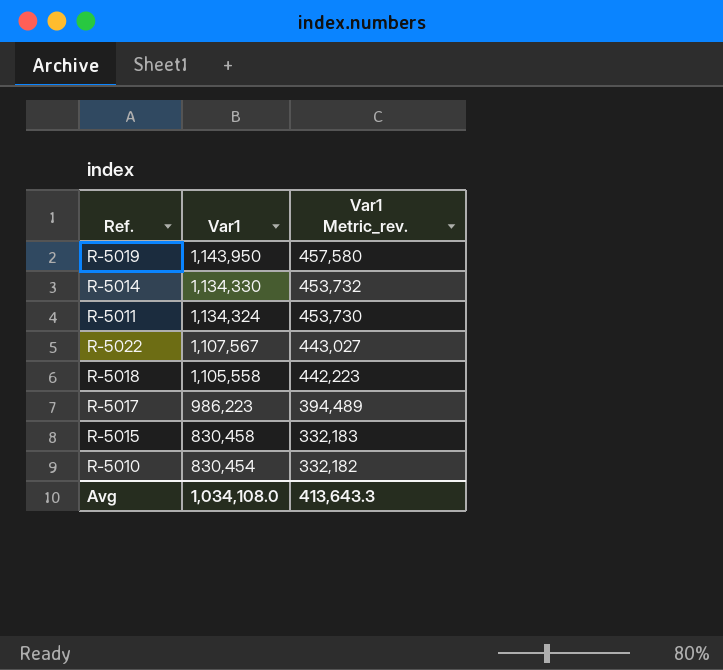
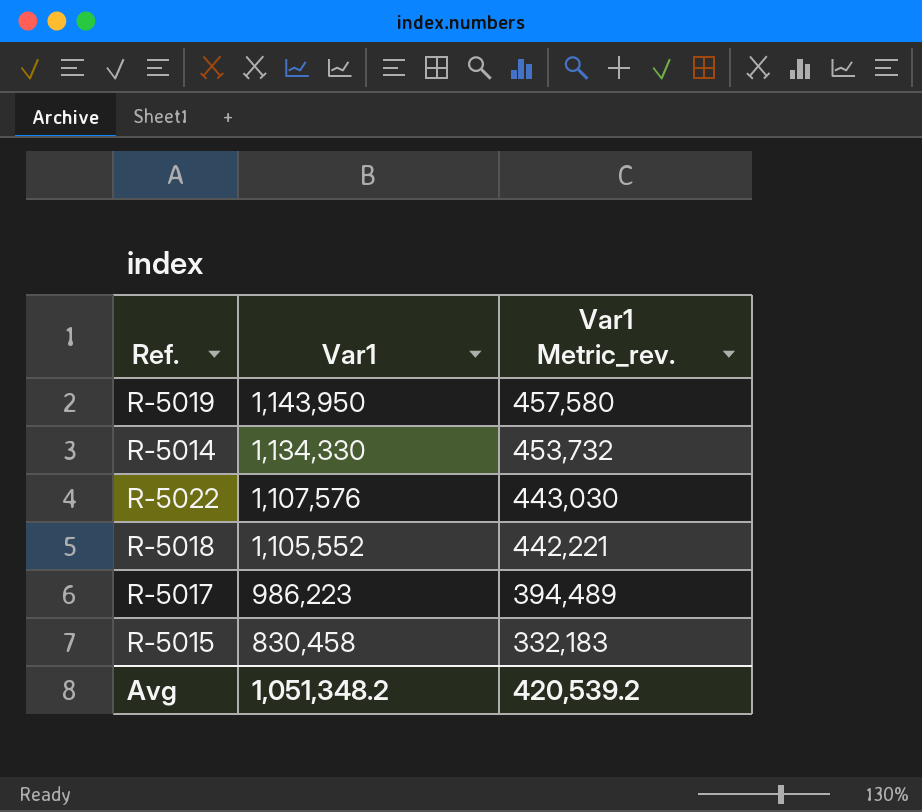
row R-5011: 1,134,324 | 453,730 -> none
row R-5010: 830,454 | 332,182 -> none
R-5022 | Var1: 1,107,567 -> 1,107,576
R-5022 | Var1 Metric_rev.: 443,027 -> 443,030
R-5018 | Var1: 1,105,558 -> 1,105,552
R-5018 | Var1 Metric_rev.: 442,223 -> 442,221
Avg | Var1: 1,034,108.0 -> 1,051,348.2
Avg | Var1 Metric_rev.: 413,643.3 -> 420,539.2

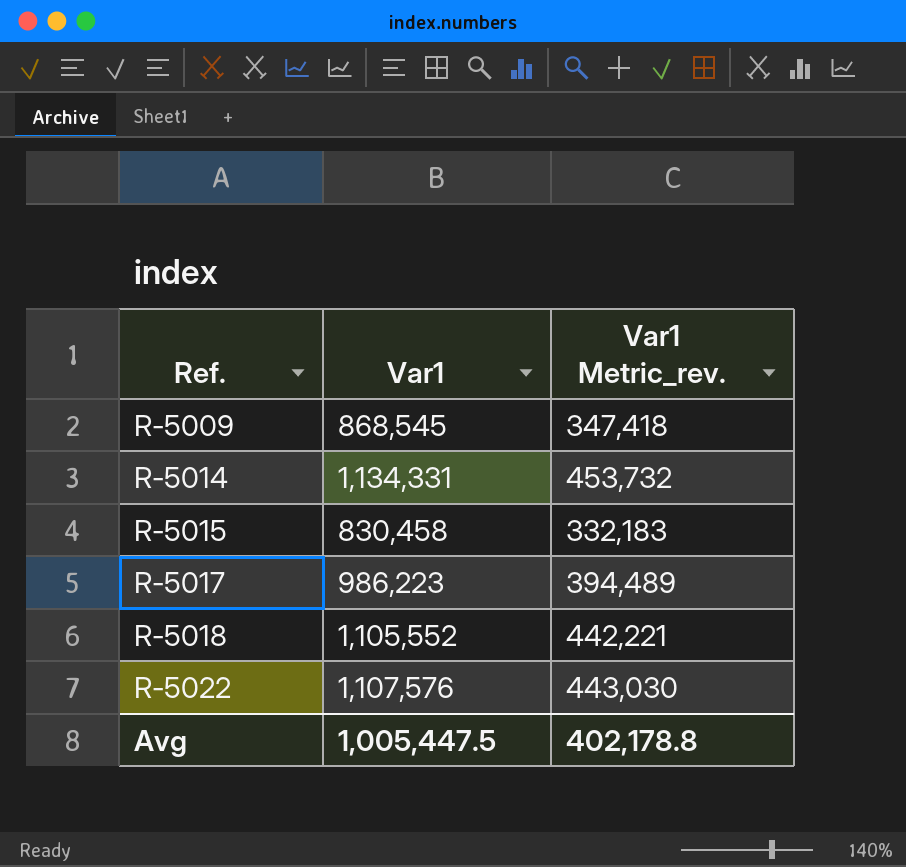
row order: Var1 descending -> Ref. ascending
row R-5019: 1,143,950 | 457,580 -> none
row R-5009: none -> 868,545 | 347,418
R-5014 | Var1: 1,134,330 -> 1,134,331
Avg | Var1: 1,051,348.2 -> 1,005,447.5
Avg | Var1 Metric_rev.: 420,539.2 -> 402,178.8

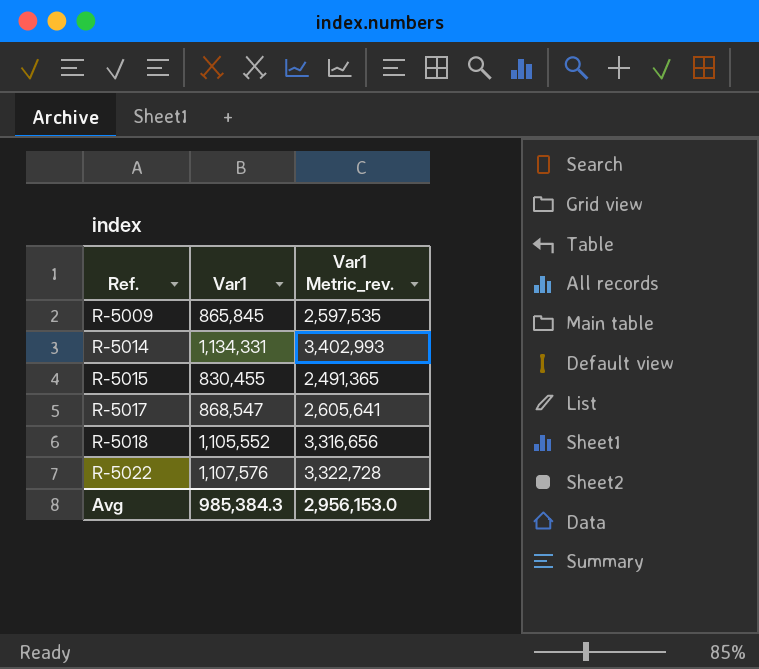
column Var1 Metric_rev. | formula: [Var1] * 0.4 -> [Var1] * 3
R-5009 | Var1: 868,545 -> 865,845
R-5015 | Var1: 830,458 -> 830,455
R-5017 | Var1: 986,223 -> 868,547
Avg | Var1: 1,005,447.5 -> 985,384.3
Avg | Var1 Metric_rev.: 402,178.8 -> 2,956,153.0

